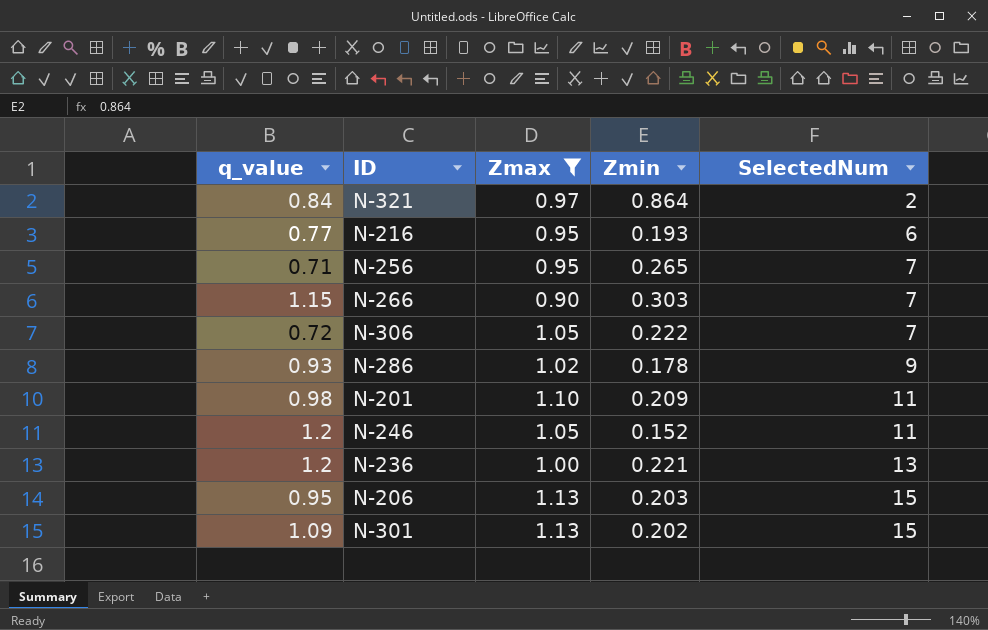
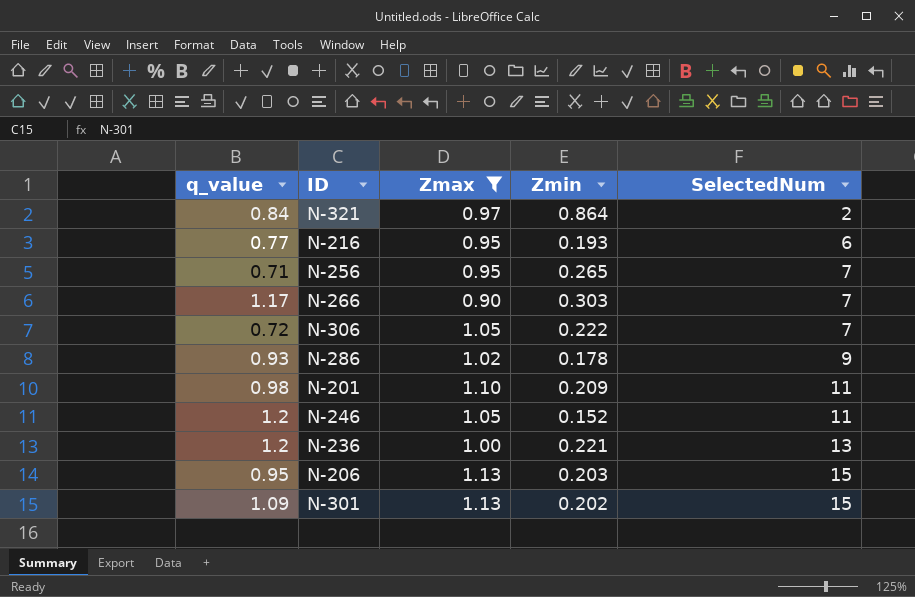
N-266 | q_value: 1.15 -> 1.17

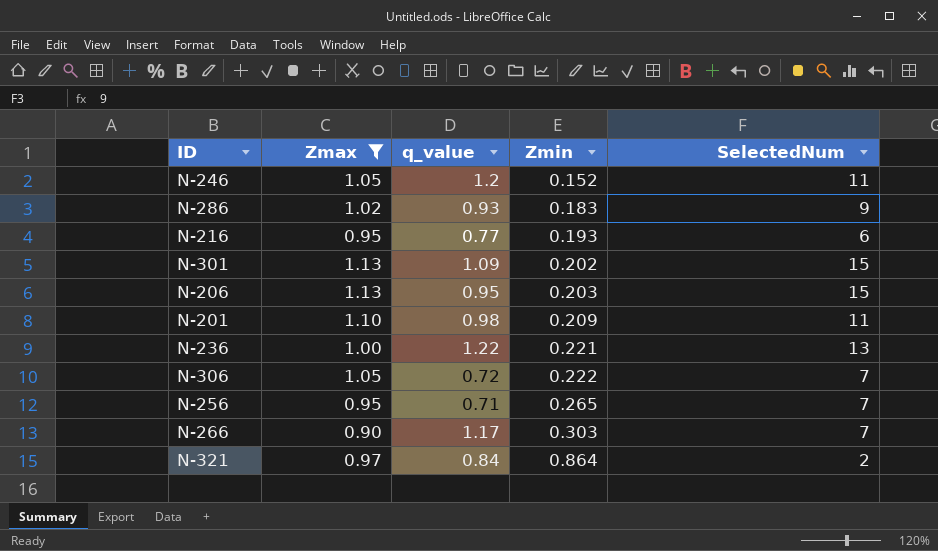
row order: SelectedNum ascending -> Zmin ascending
column q_value | position: 1 -> 3
N-286 | Zmin: 0.178 -> 0.183
N-236 | q_value: 1.2 -> 1.22

